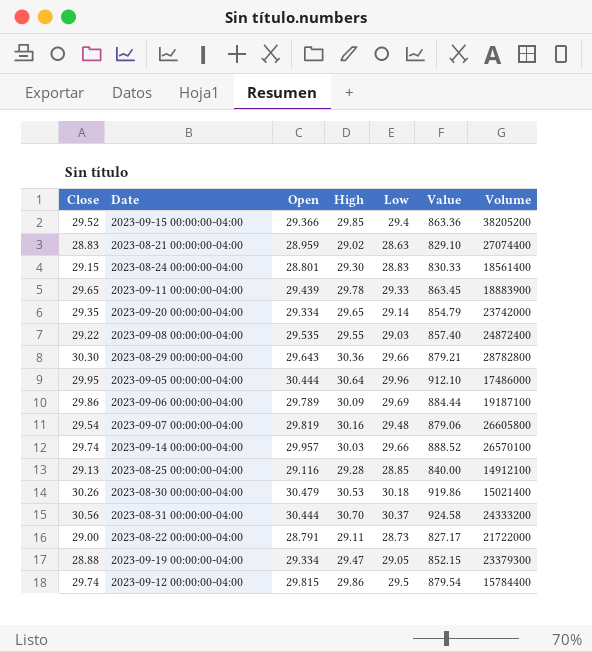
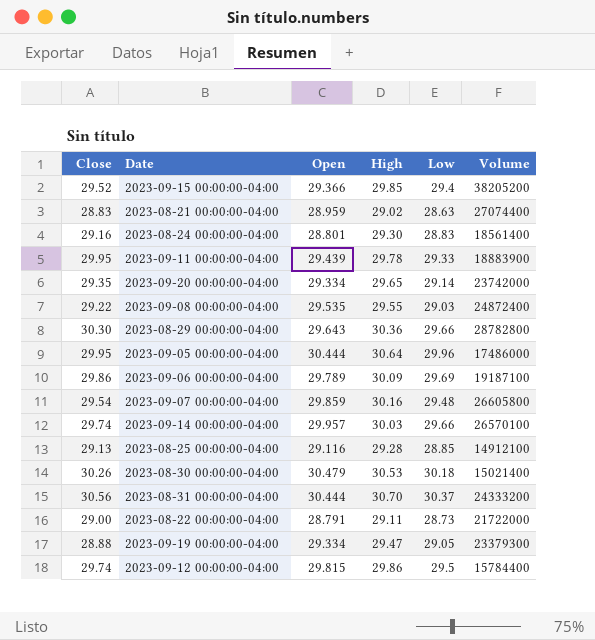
column Value | formula: [Open] * [Low] -> none
2023-08-24 00:00:00-04:00 | Close: 29.15 -> 29.16
2023-09-11 00:00:00-04:00 | Close: 29.65 -> 29.95
2023-09-07 00:00:00-04:00 | Open: 29.819 -> 29.859

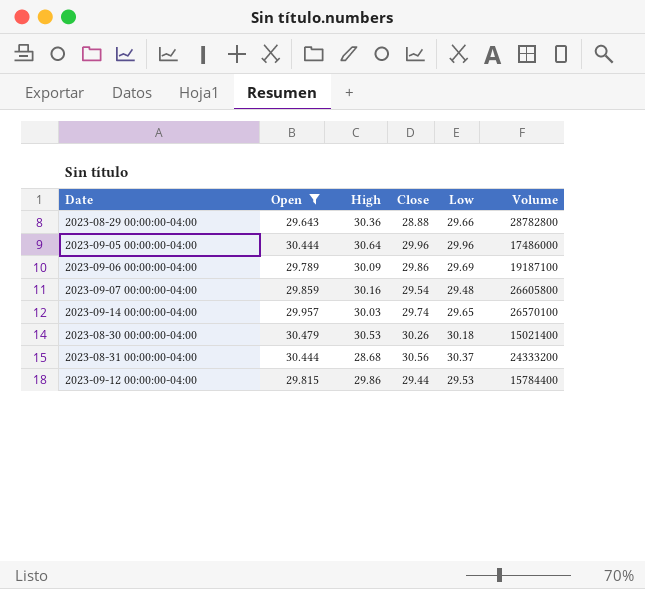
filter: none -> Open >= 29.643
column Close | position: 1 -> 4
2023-08-29 00:00:00-04:00 | Close: 30.30 -> 28.88
2023-09-05 00:00:00-04:00 | Close: 29.95 -> 29.96
2023-09-14 00:00:00-04:00 | Low: 29.66 -> 29.65
2023-08-31 00:00:00-04:00 | High: 30.70 -> 28.68
2023-09-12 00:00:00-04:00 | Close: 29.74 -> 29.44
2023-09-12 00:00:00-04:00 | Low: 29.5 -> 29.53

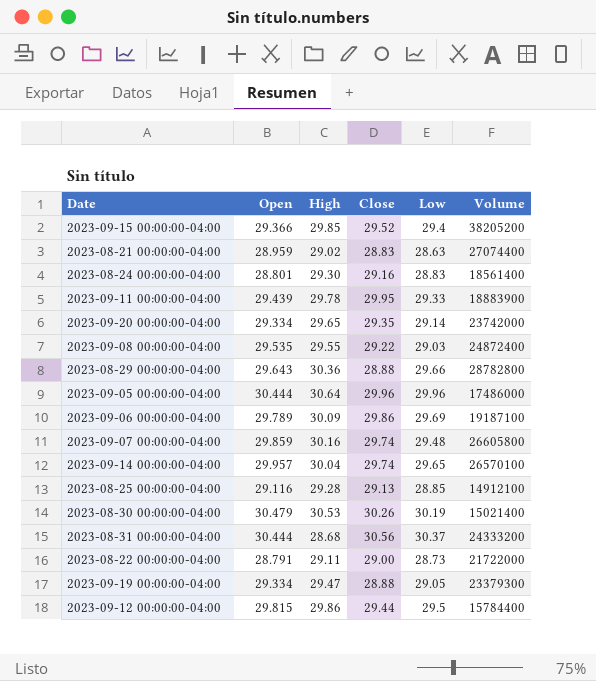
filter: Open >= 29.643 -> none
2023-09-07 00:00:00-04:00 | Close: 29.54 -> 29.74
2023-09-14 00:00:00-04:00 | High: 30.03 -> 30.04
2023-08-30 00:00:00-04:00 | Low: 30.18 -> 30.19
2023-09-12 00:00:00-04:00 | Low: 29.53 -> 29.5

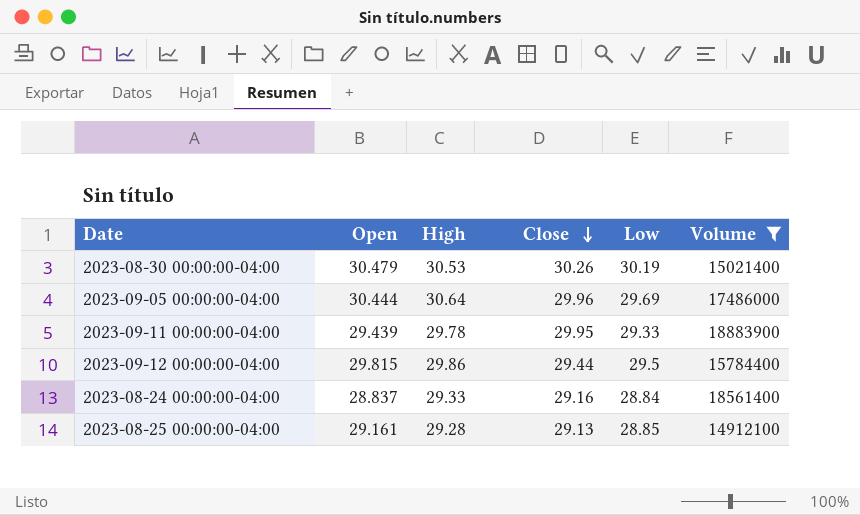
filter: none -> Volume <= 18883900
row order: none -> Close descending
2023-09-05 00:00:00-04:00 | Low: 29.96 -> 29.69
2023-08-24 00:00:00-04:00 | Open: 28.801 -> 28.837
2023-08-24 00:00:00-04:00 | High: 29.30 -> 29.33
2023-08-24 00:00:00-04:00 | Low: 28.83 -> 28.84
2023-08-25 00:00:00-04:00 | Open: 29.116 -> 29.161

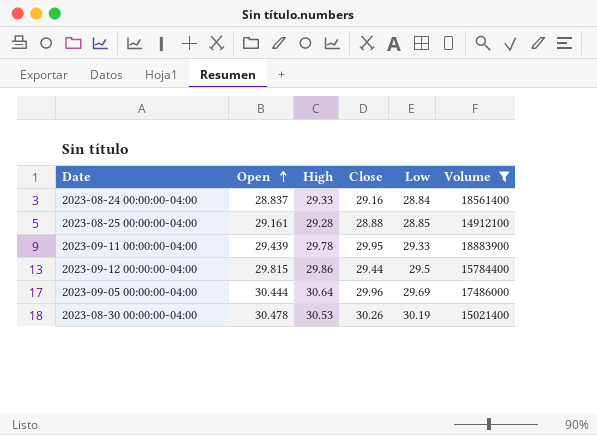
row order: Close descending -> Open ascending
2023-08-25 00:00:00-04:00 | Close: 29.13 -> 28.88
2023-08-30 00:00:00-04:00 | Open: 30.479 -> 30.478

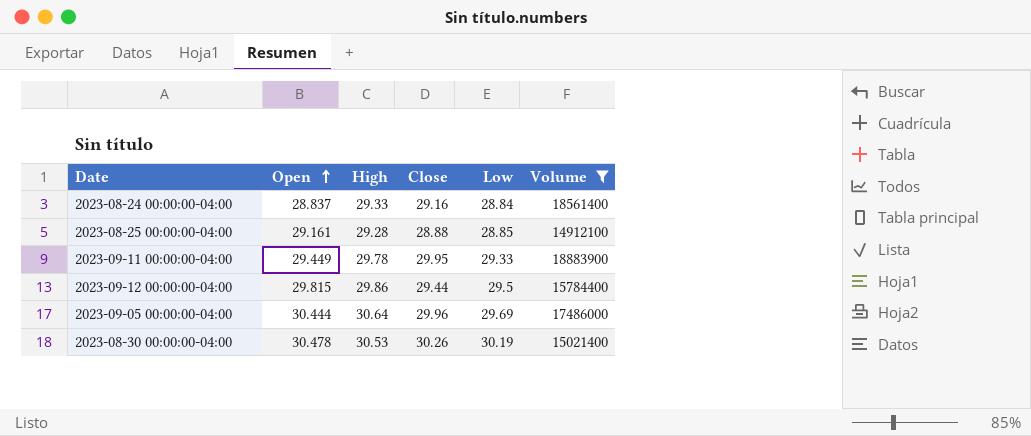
2023-09-11 00:00:00-04:00 | Open: 29.439 -> 29.449

